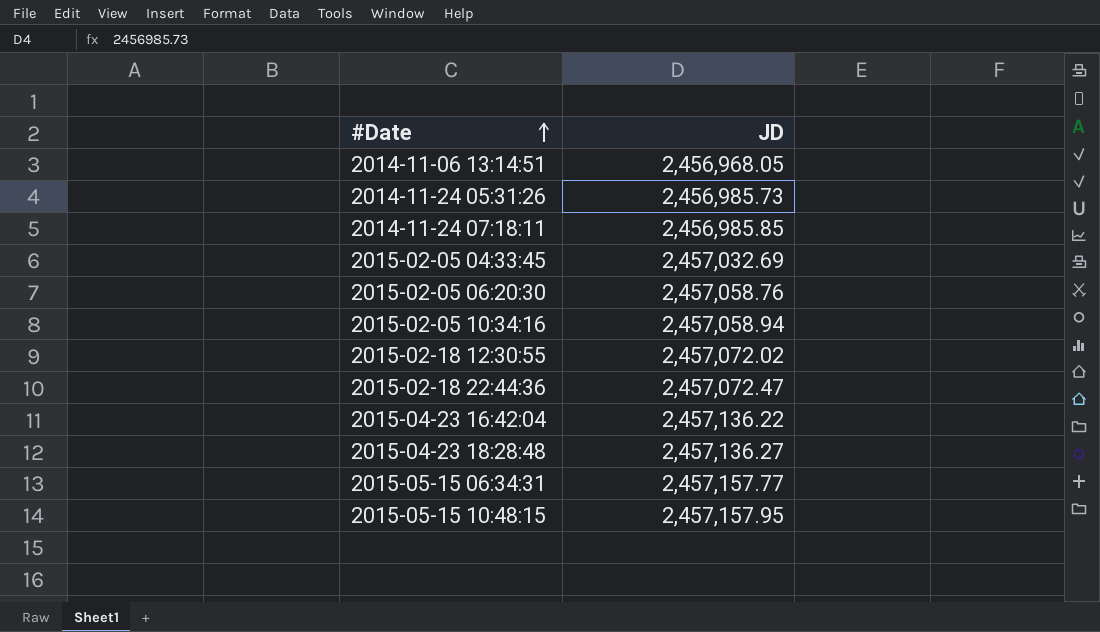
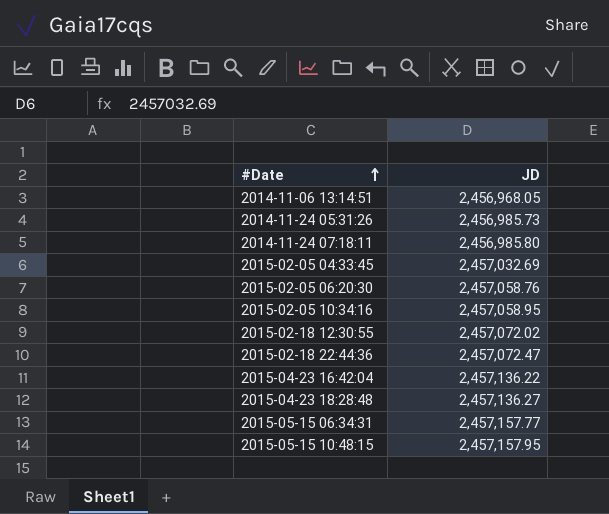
2014-11-24 07:18:11 | JD: 2,456,985.85 -> 2,456,985.80
2015-02-05 10:34:16 | JD: 2,457,058.94 -> 2,457,058.95

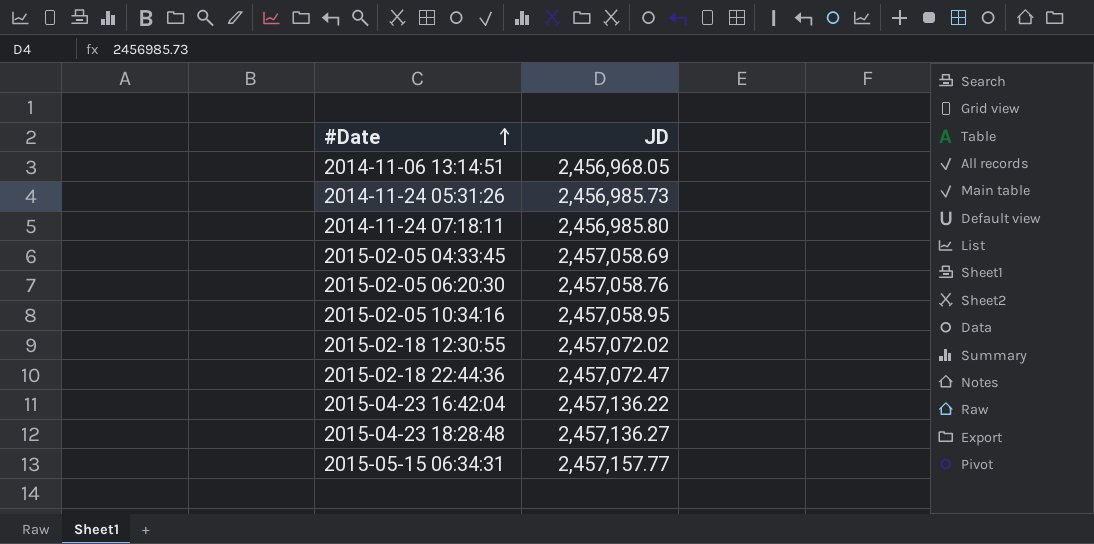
row 2015-05-15 10:48:15: 2,457,157.95 -> none
2015-02-05 04:33:45 | JD: 2,457,032.69 -> 2,457,058.69

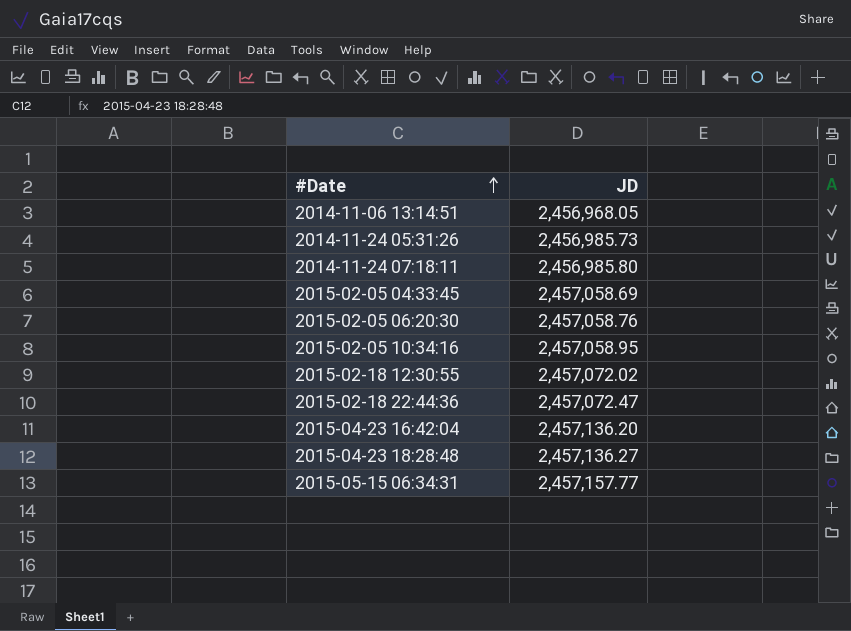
2015-04-23 16:42:04 | JD: 2,457,136.22 -> 2,457,136.20

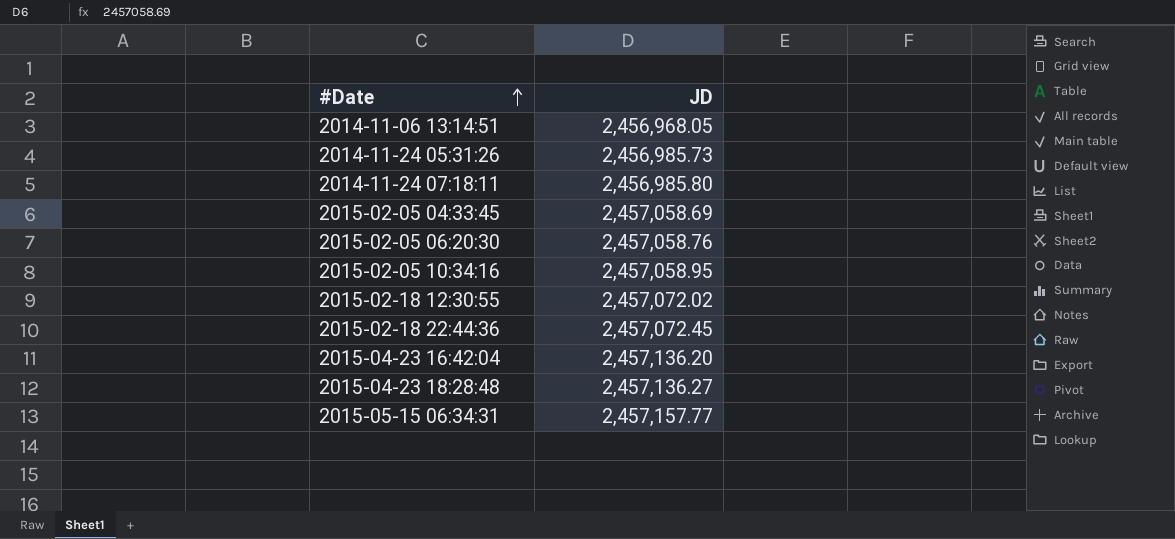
2015-02-18 22:44:36 | JD: 2,457,072.47 -> 2,457,072.45

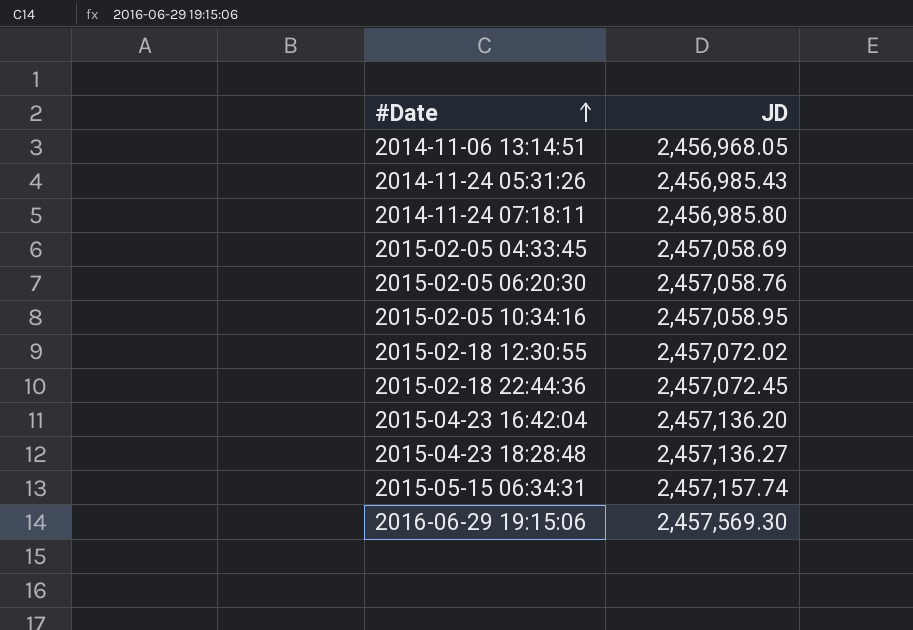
2014-11-24 05:31:26 | JD: 2,456,985.73 -> 2,456,985.43
2015-05-15 06:34:31 | JD: 2,457,157.77 -> 2,457,157.74
row 2016-06-29 19:15:06: none -> 2,457,569.30

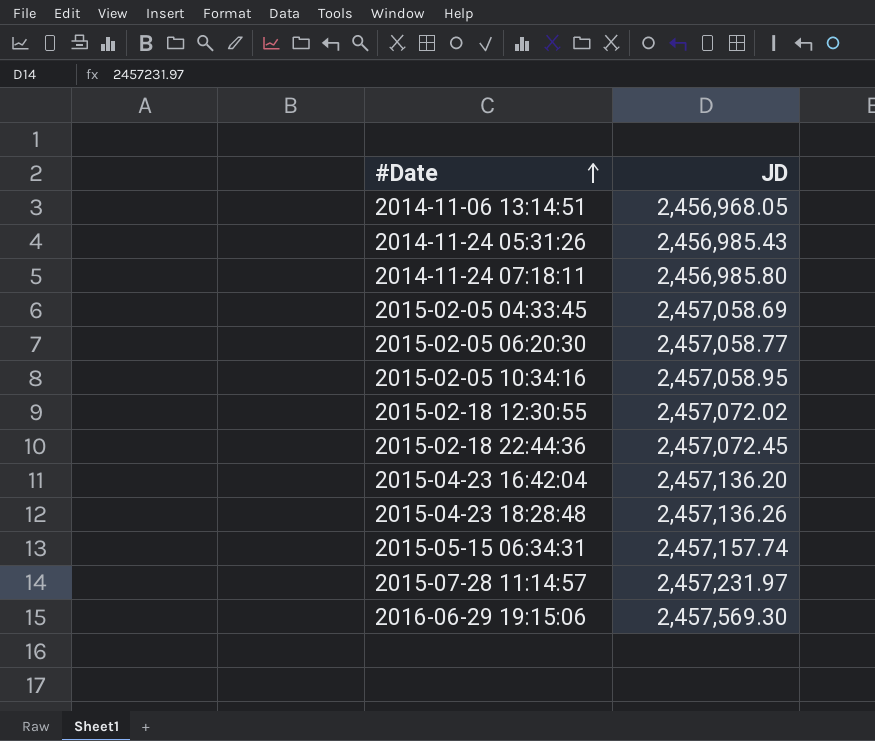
2015-02-05 06:20:30 | JD: 2,457,058.76 -> 2,457,058.77
2015-04-23 18:28:48 | JD: 2,457,136.27 -> 2,457,136.26
row 2015-07-28 11:14:57: none -> 2,457,231.97

